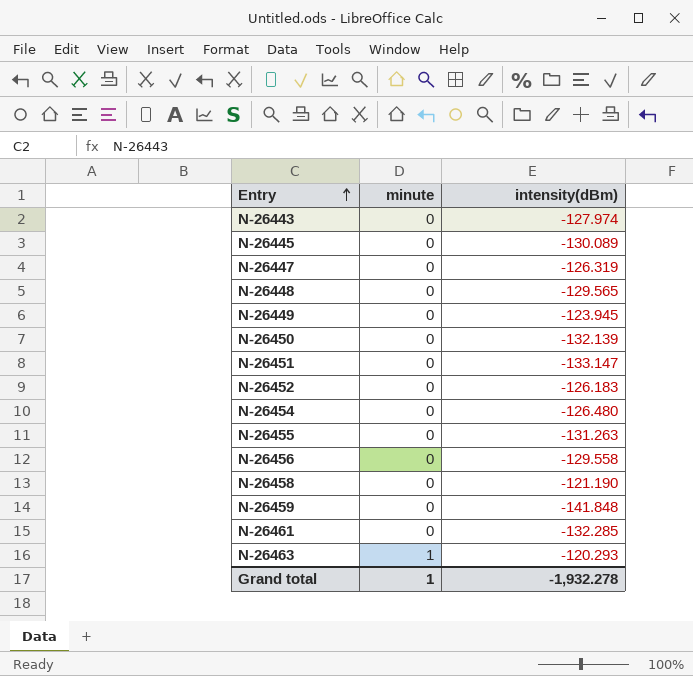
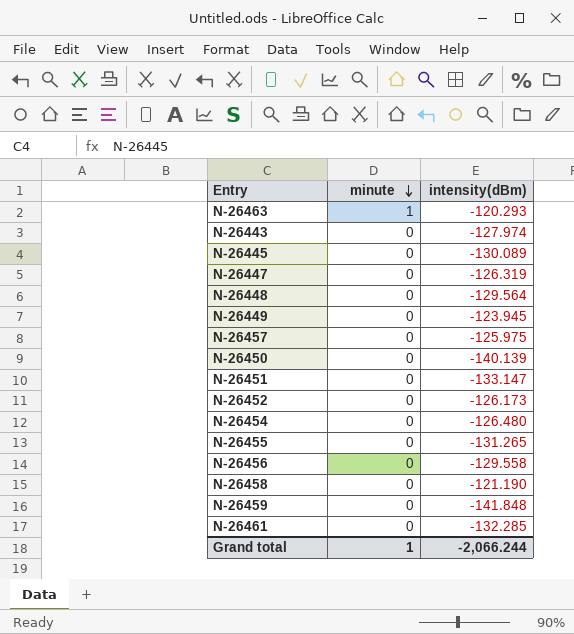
row order: Entry ascending -> minute descending
N-26448 | intensity(dBm): -129.565 -> -129.564
row N-26457: none -> 0 | -125.975
N-26450 | intensity(dBm): -132.139 -> -140.139
N-26452 | intensity(dBm): -126.183 -> -126.173
N-26455 | intensity(dBm): -131.263 -> -131.265
Grand total | intensity(dBm): -1,932.278 -> -2,066.244

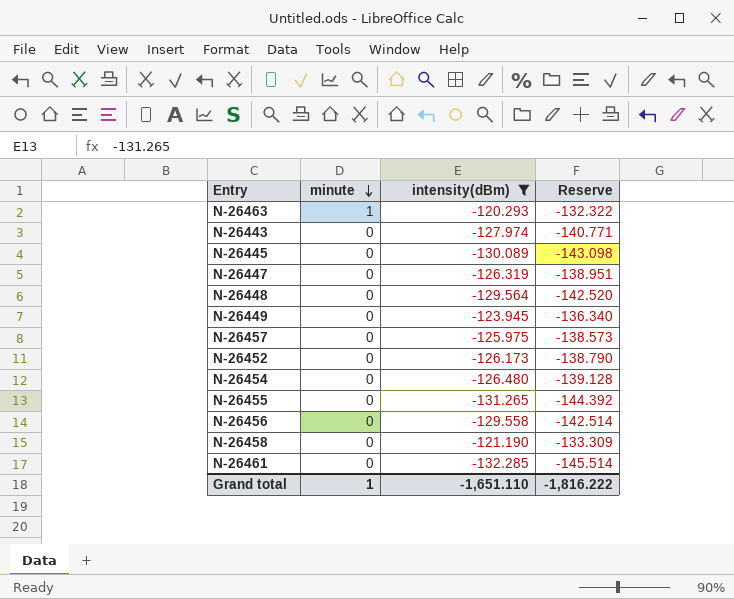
filter: none -> intensity(dBm) >= -132.285
column Reserve | formula: none -> [intensity(dBm)] * 1.1
Grand total | intensity(dBm): -2,066.244 -> -1,651.110

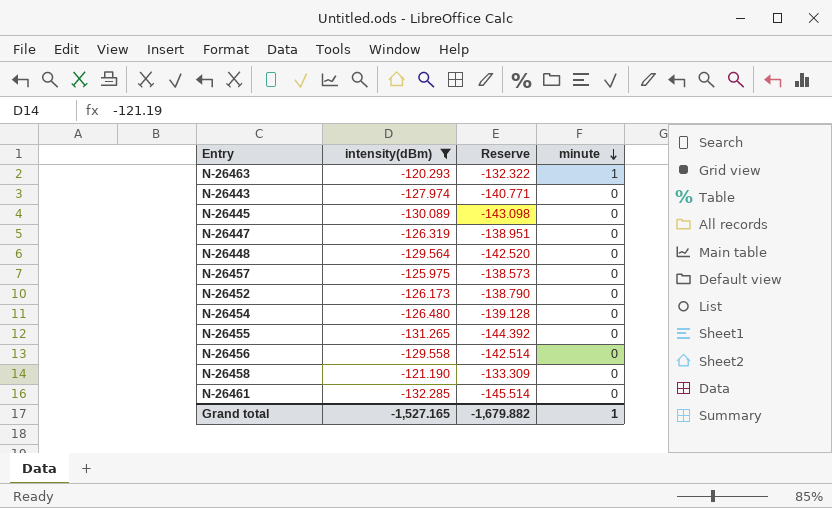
column minute | position: 2 -> 4
row N-26449: 0 | -123.945 | -136.340 -> none
Grand total | intensity(dBm): -1,651.110 -> -1,527.165
Grand total | Reserve: -1,816.222 -> -1,679.882

